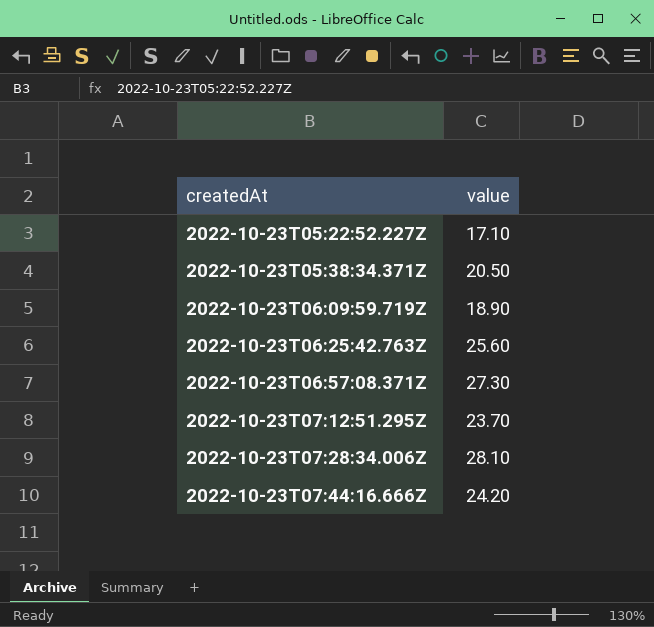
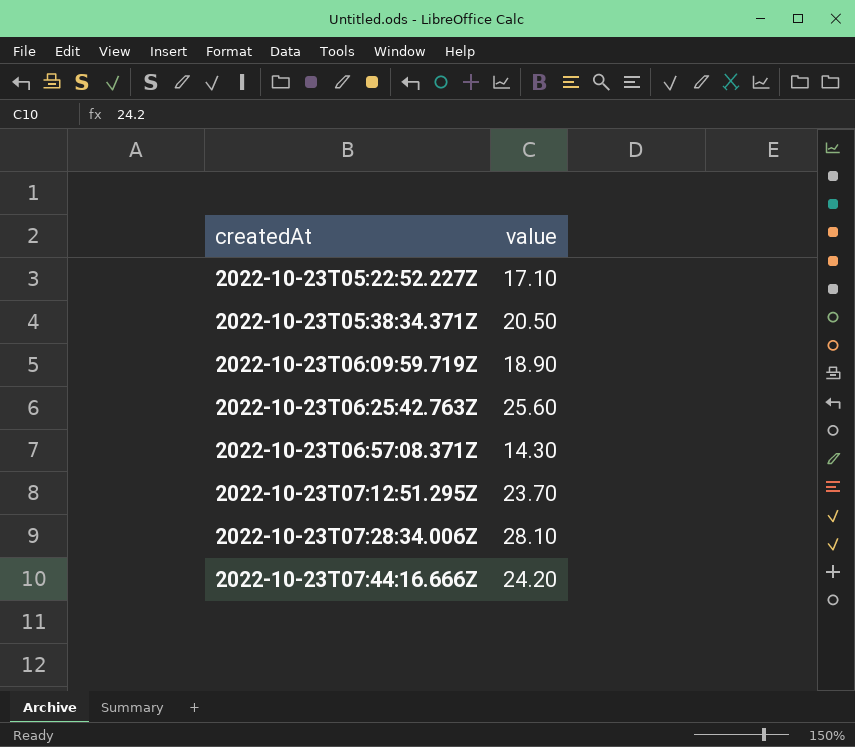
2022-10-23T06:57:08.371Z | value: 27.30 -> 14.30

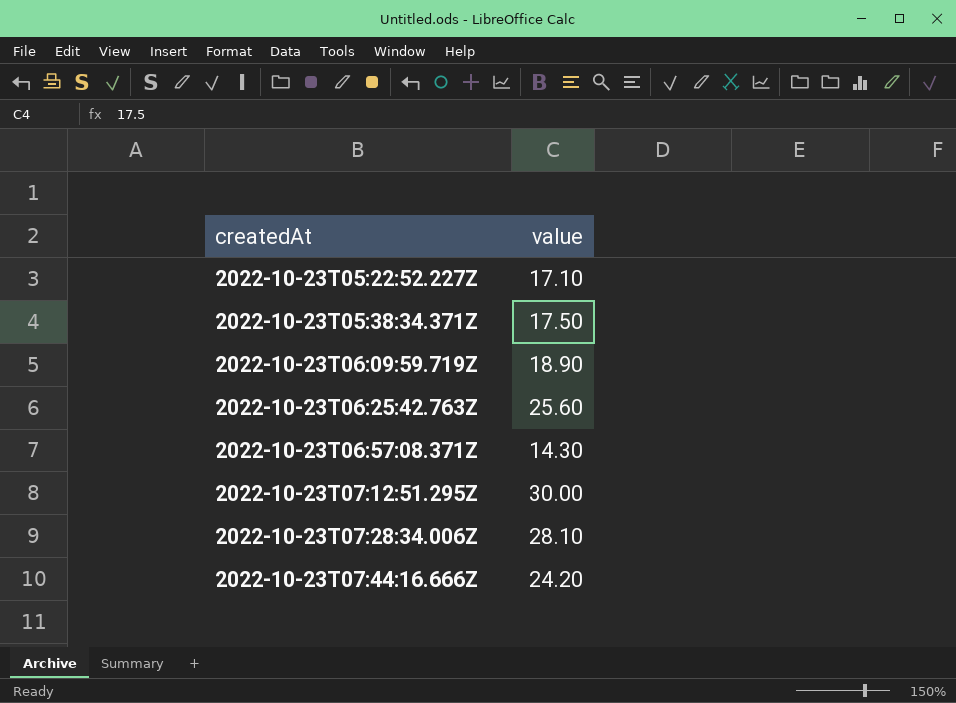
2022-10-23T05:38:34.371Z | value: 20.50 -> 17.50
2022-10-23T07:12:51.295Z | value: 23.70 -> 30.00

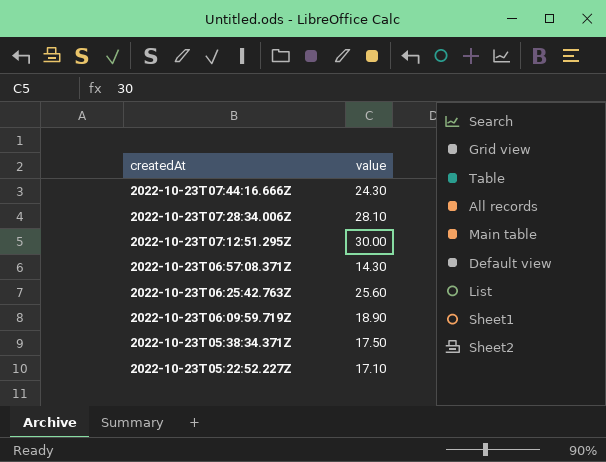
row order: createdAt ascending -> createdAt descending
2022-10-23T07:44:16.666Z | value: 24.20 -> 24.30

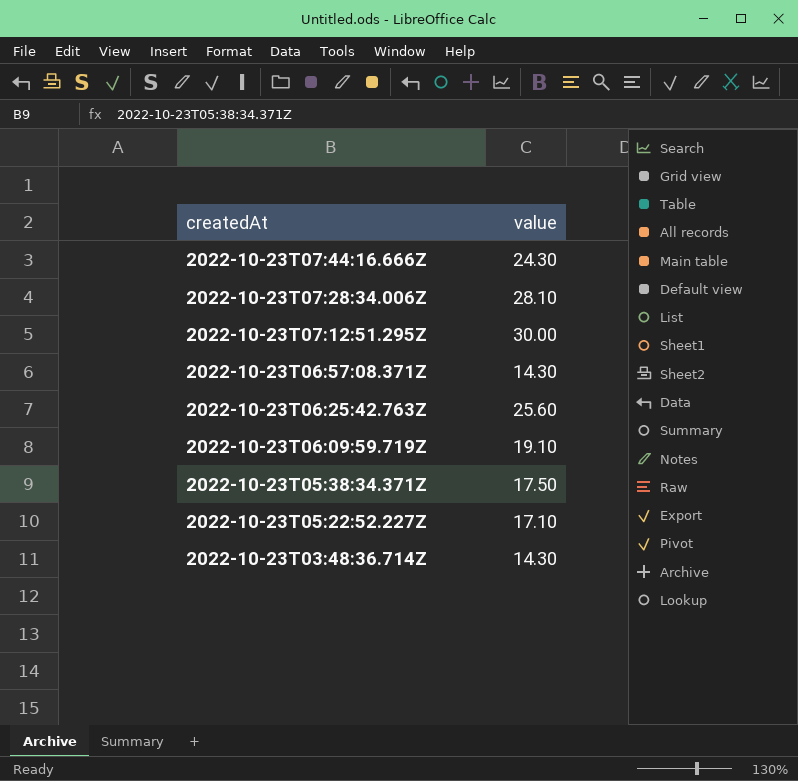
2022-10-23T06:09:59.719Z | value: 18.90 -> 19.10
row 2022-10-23T03:48:36.714Z: none -> 14.30

